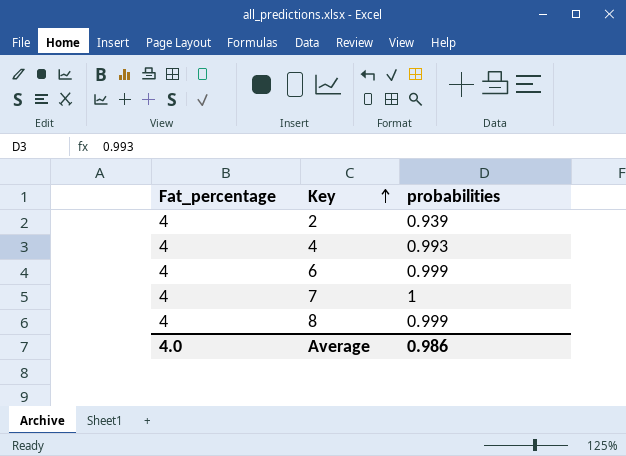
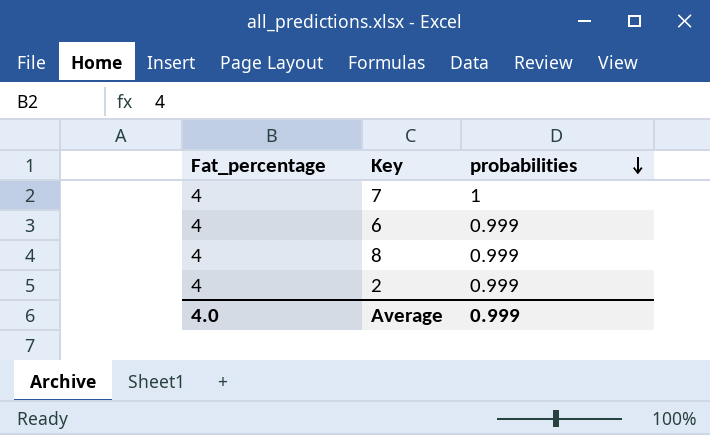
row order: Key ascending -> probabilities descending
row 4: 4 | 0.993 -> none
2 | probabilities: 0.939 -> 0.999
Average | probabilities: 0.986 -> 0.999

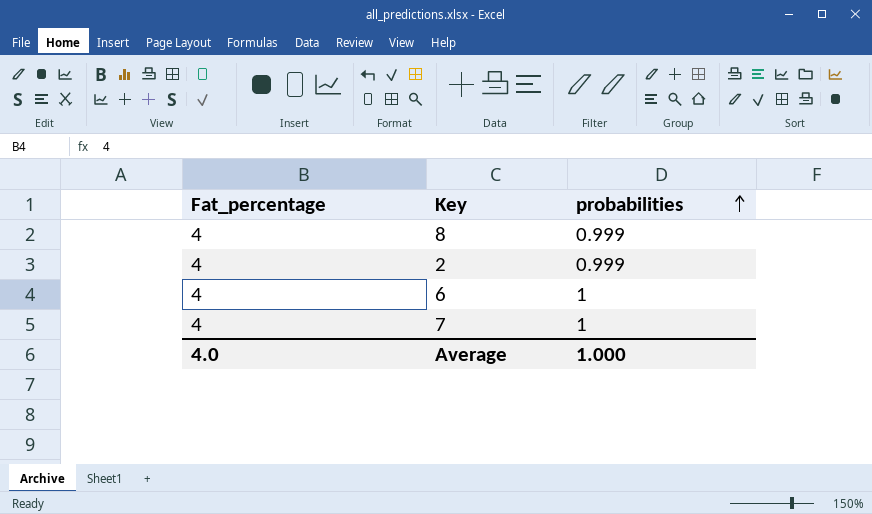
row order: probabilities descending -> probabilities ascending
6 | probabilities: 0.999 -> 1
Average | probabilities: 0.999 -> 1.000

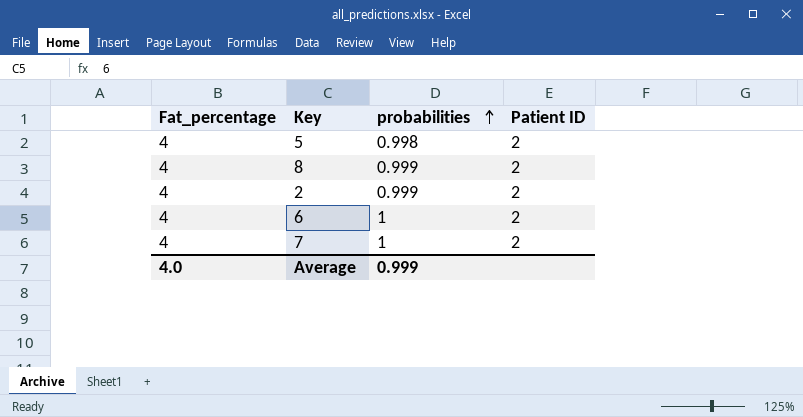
column Patient ID | position: none -> 4
row 5: none -> 4 | 0.998 | 2
Average | probabilities: 1.000 -> 0.999

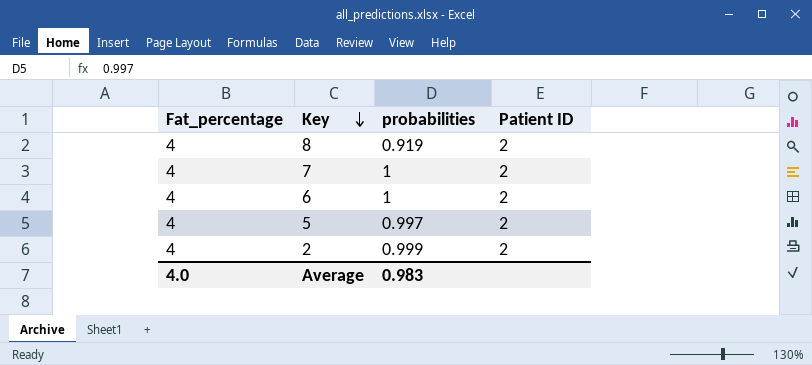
row order: probabilities ascending -> Key descending
8 | probabilities: 0.999 -> 0.919
5 | probabilities: 0.998 -> 0.997
Average | probabilities: 0.999 -> 0.983

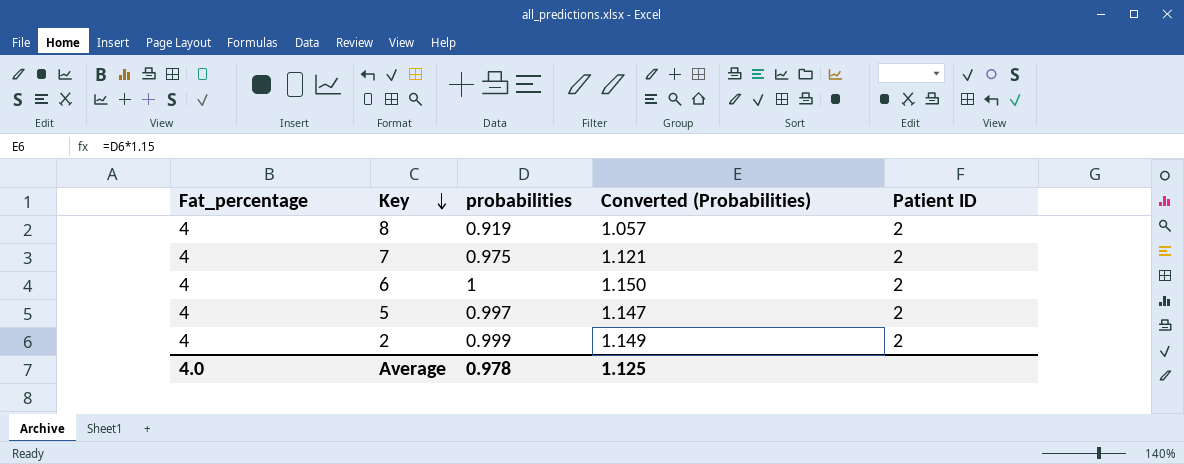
column Converted (Probabilities) | formula: none -> [probabilities] * 1.15
7 | probabilities: 1 -> 0.975
Average | probabilities: 0.983 -> 0.978

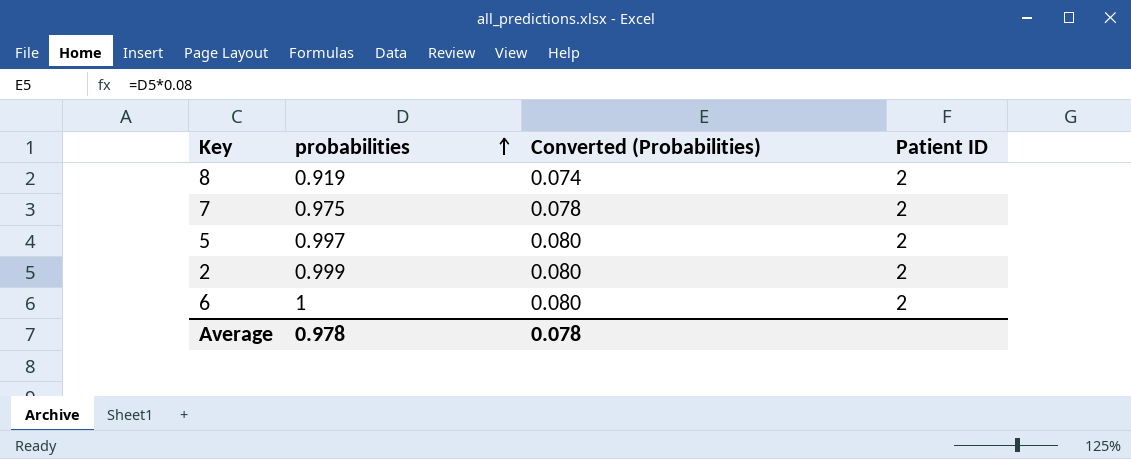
row order: Key descending -> probabilities ascending
column Fat_percentage | position: 1 -> none
column Converted (Probabilities) | formula: [probabilities] * 1.15 -> [probabilities] * 0.08
Average | Converted (Probabilities): 1.125 -> 0.078

